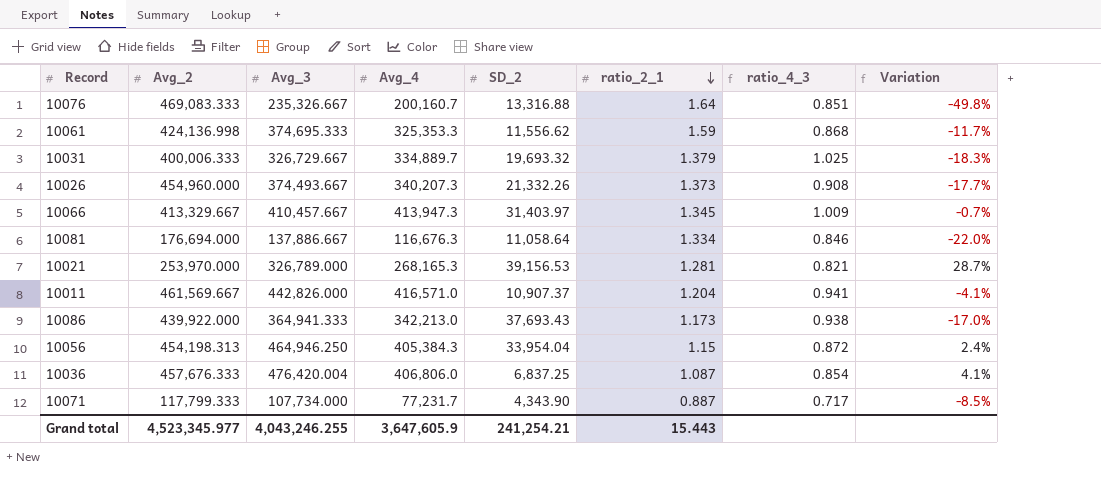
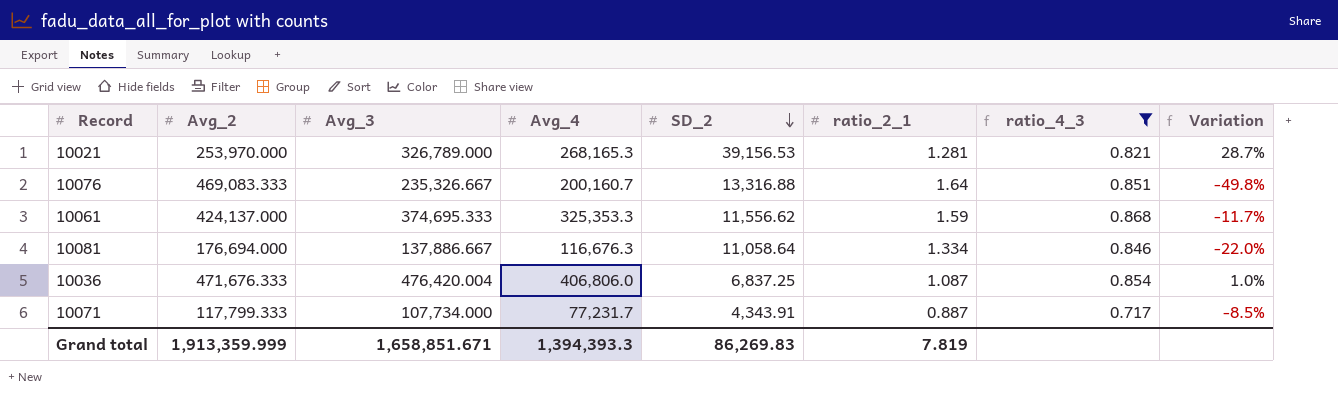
filter: none -> ratio_4_3 <= 0.868
row order: ratio_2_1 descending -> SD_2 descending
10061 | Avg_2: 424,136.998 -> 424,137.000
10036 | Avg_2: 457,676.333 -> 471,676.333
10036 | Variation: 4.1% -> 1.0%
10071 | SD_2: 4,343.90 -> 4,343.91
Grand total | Avg_2: 4,523,345.977 -> 1,913,359.999
Grand total | Avg_3: 4,043,246.255 -> 1,658,851.671
Grand total | Avg_4: 3,647,605.9 -> 1,394,393.3
Grand total | SD_2: 241,254.21 -> 86,269.83
Grand total | ratio_2_1: 15.443 -> 7.819

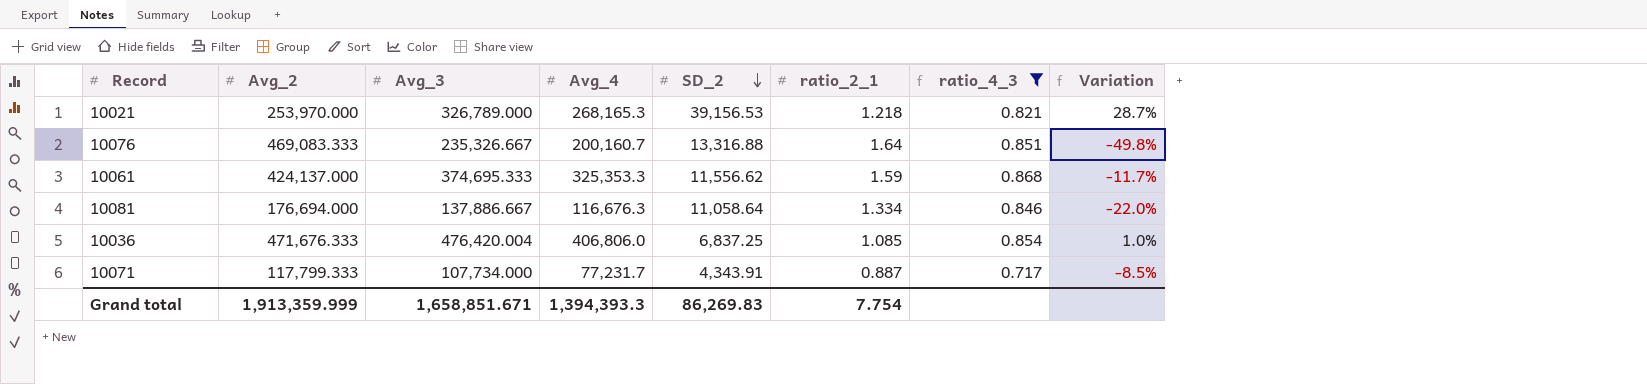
10021 | ratio_2_1: 1.281 -> 1.218
10036 | ratio_2_1: 1.087 -> 1.085
Grand total | ratio_2_1: 7.819 -> 7.754

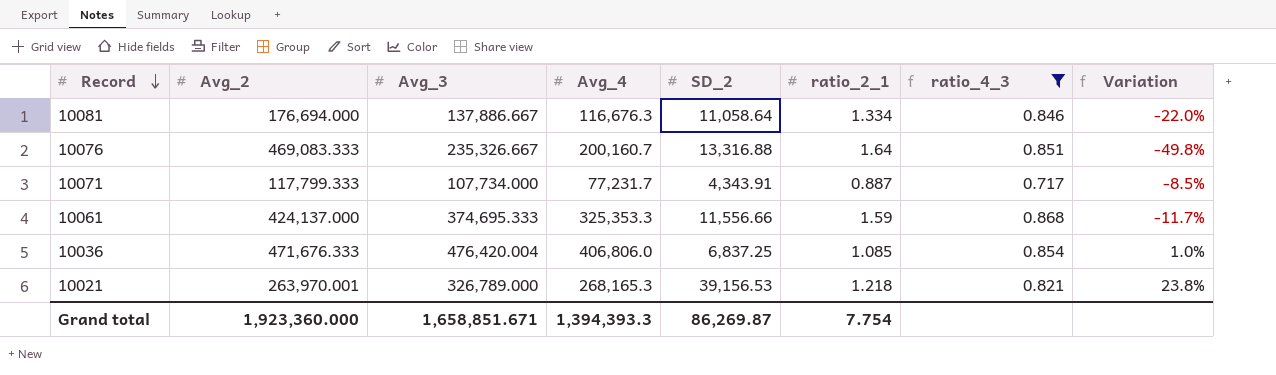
row order: SD_2 descending -> Record descending
10061 | SD_2: 11,556.62 -> 11,556.66
10021 | Avg_2: 253,970.000 -> 263,970.001
10021 | Variation: 28.7% -> 23.8%
Grand total | Avg_2: 1,913,359.999 -> 1,923,360.000
Grand total | SD_2: 86,269.83 -> 86,269.87

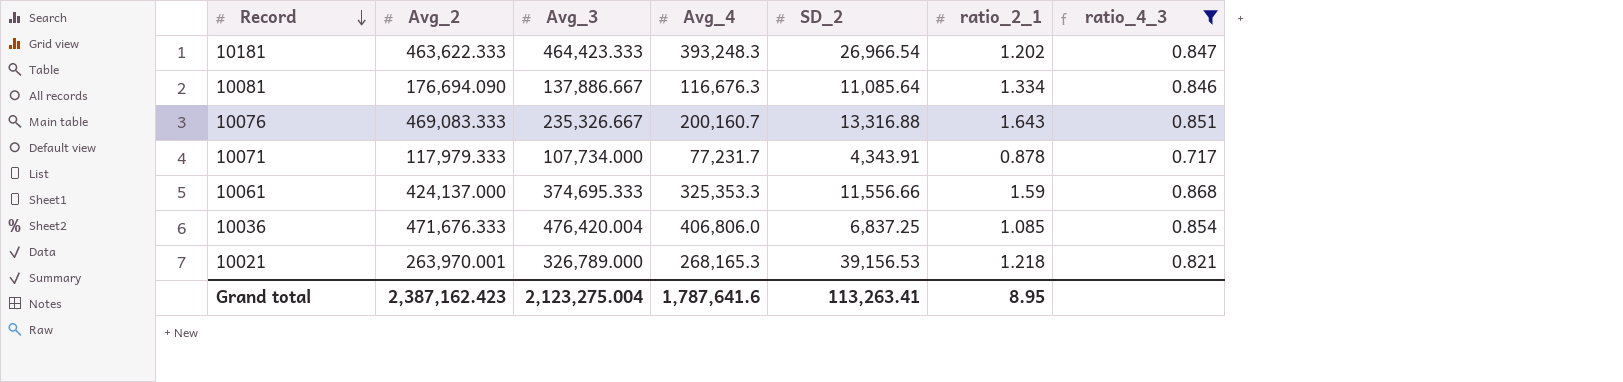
column Variation | formula: ([Avg_3] - [Avg_2]) / [Avg_2] -> none
row 10181: none -> 463,622.333 | 464,423.333 | 393,248.3 | 26,966.54 | 1.202 | 0.847
10081 | Avg_2: 176,694.000 -> 176,694.090
10081 | SD_2: 11,058.64 -> 11,085.64
10076 | ratio_2_1: 1.64 -> 1.643
10071 | Avg_2: 117,799.333 -> 117,979.333
10071 | ratio_2_1: 0.887 -> 0.878
Grand total | Avg_2: 1,923,360.000 -> 2,387,162.423
Grand total | Avg_3: 1,658,851.671 -> 2,123,275.004
Grand total | Avg_4: 1,394,393.3 -> 1,787,641.6
Grand total | SD_2: 86,269.87 -> 113,263.41
Grand total | ratio_2_1: 7.754 -> 8.95

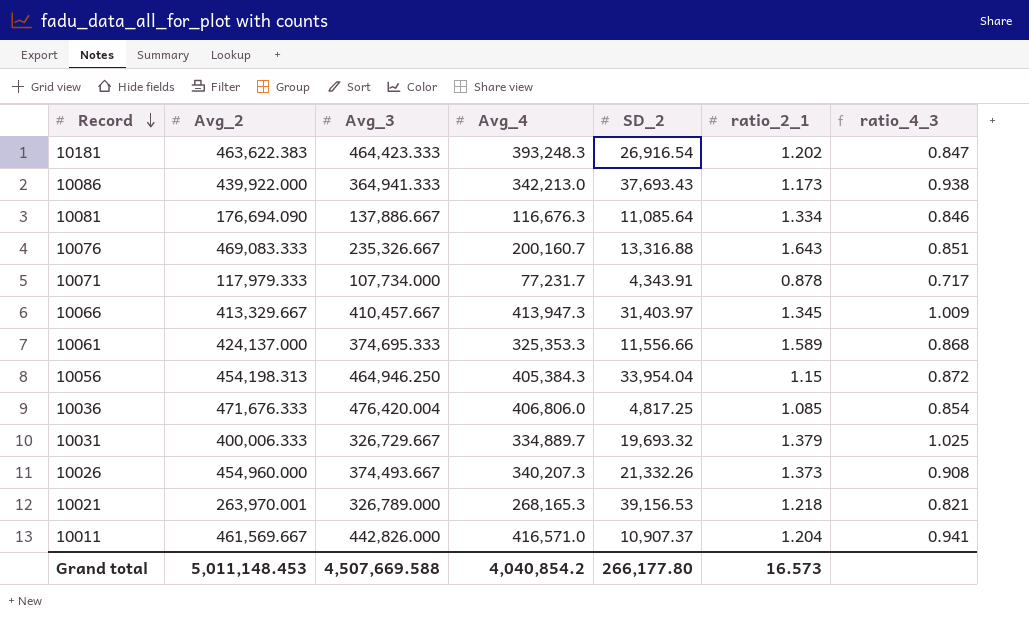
filter: ratio_4_3 <= 0.868 -> none
10181 | Avg_2: 463,622.333 -> 463,622.383
10181 | SD_2: 26,966.54 -> 26,916.54
10061 | ratio_2_1: 1.59 -> 1.589
10036 | SD_2: 6,837.25 -> 4,817.25
Grand total | Avg_2: 2,387,162.423 -> 5,011,148.453
Grand total | Avg_3: 2,123,275.004 -> 4,507,669.588
Grand total | Avg_4: 1,787,641.6 -> 4,040,854.2
Grand total | SD_2: 113,263.41 -> 266,177.80
Grand total | ratio_2_1: 8.95 -> 16.573

